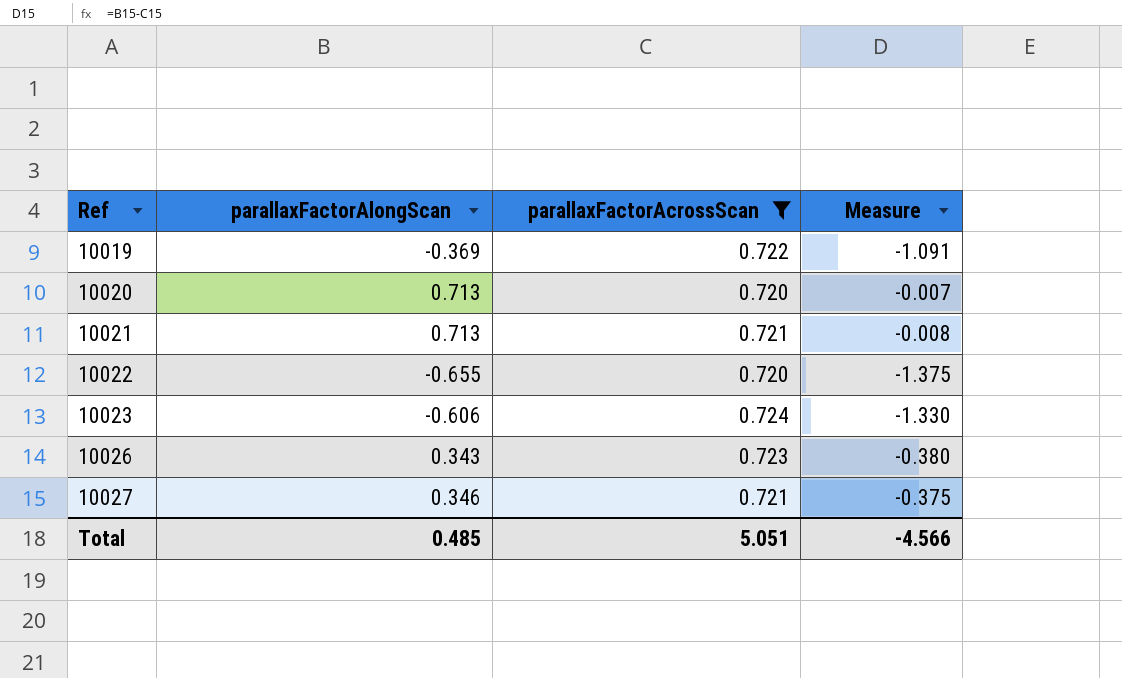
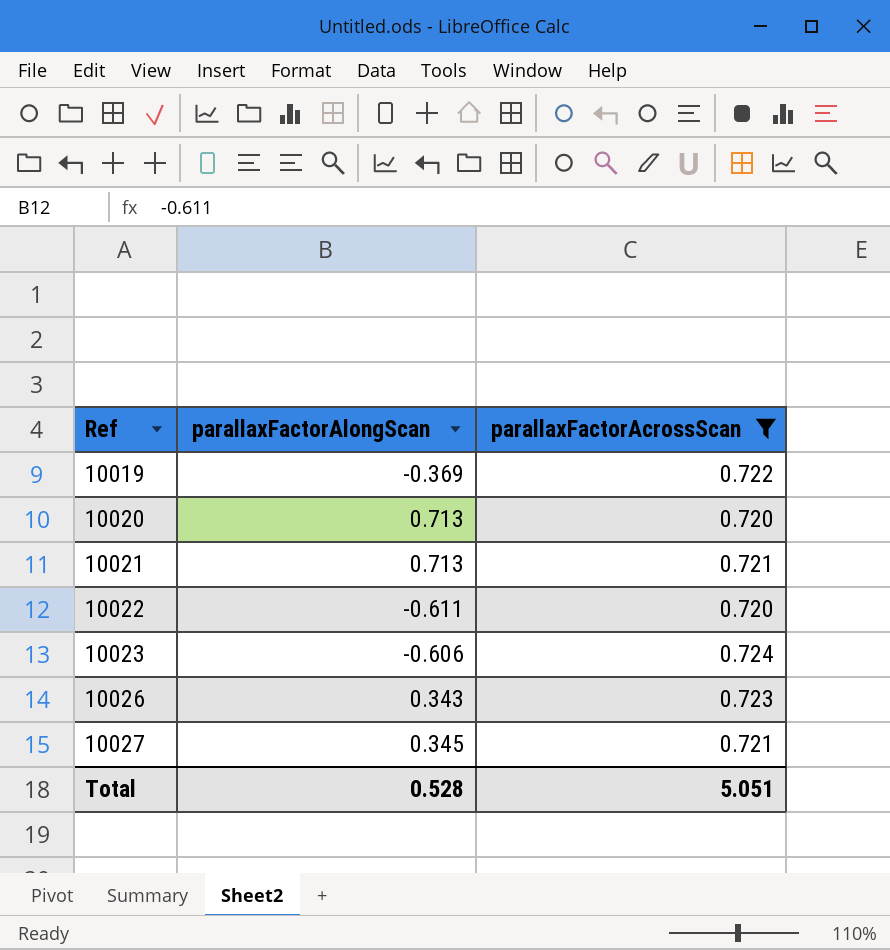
column Measure | formula: [parallaxFactorAlongScan] - [parallaxFactorAcrossScan] -> none
10022 | parallaxFactorAlongScan: -0.655 -> -0.611
10027 | parallaxFactorAlongScan: 0.346 -> 0.345
Total | parallaxFactorAlongScan: 0.485 -> 0.528

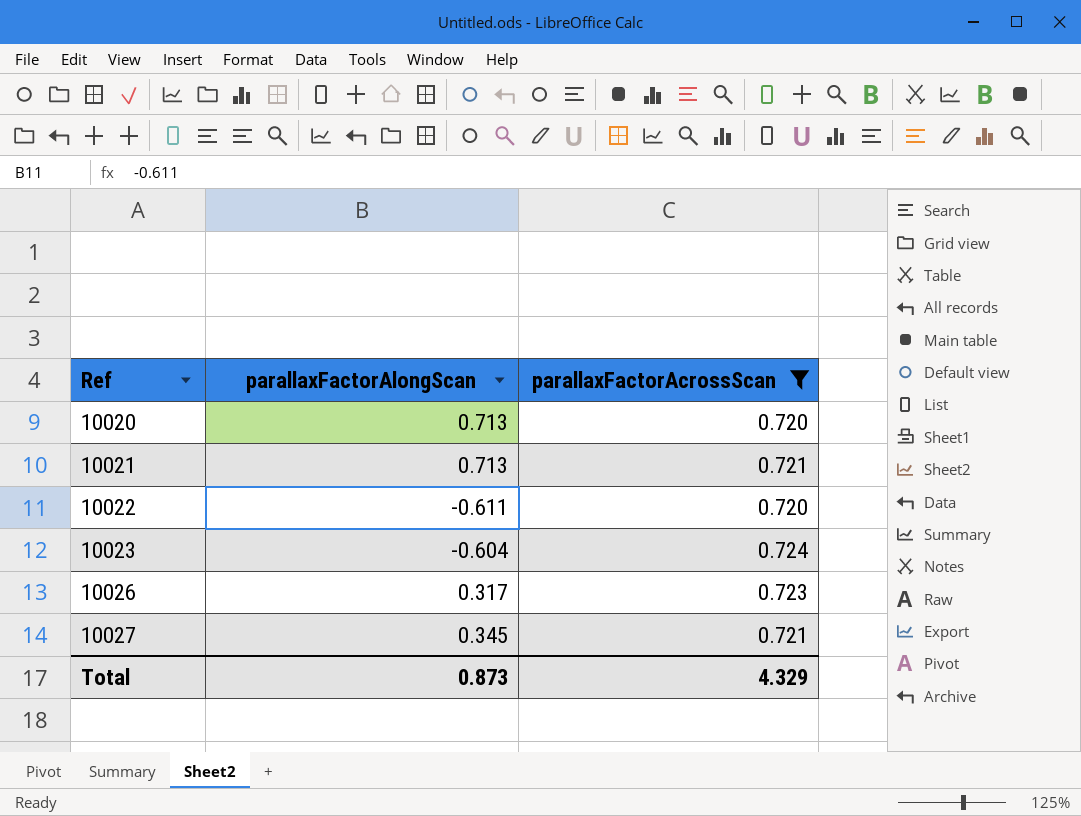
row 10019: -0.369 | 0.722 -> none
10023 | parallaxFactorAlongScan: -0.606 -> -0.604
10026 | parallaxFactorAlongScan: 0.343 -> 0.317
Total | parallaxFactorAlongScan: 0.528 -> 0.873
Total | parallaxFactorAcrossScan: 5.051 -> 4.329

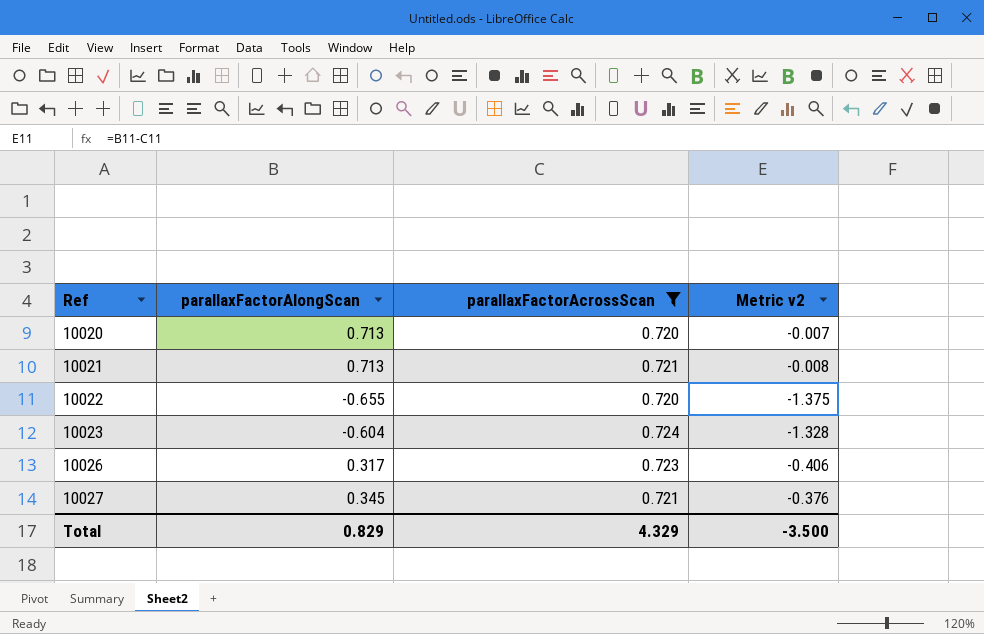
column Metric v2 | formula: none -> [parallaxFactorAlongScan] - [parallaxFactorAcrossScan]
10022 | parallaxFactorAlongScan: -0.611 -> -0.655
Total | parallaxFactorAlongScan: 0.873 -> 0.829

